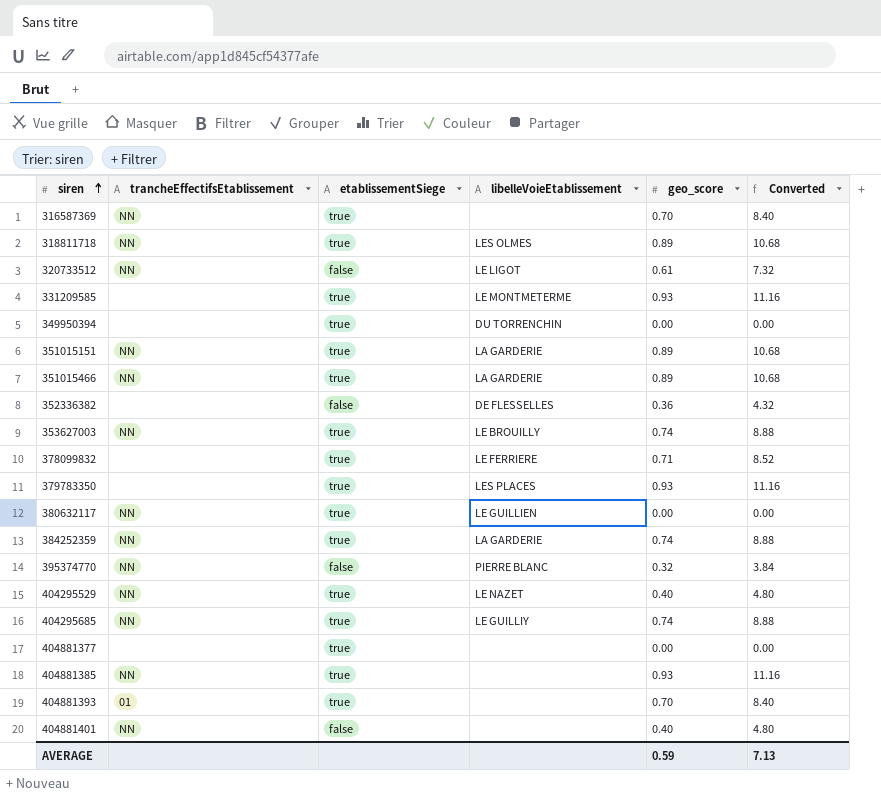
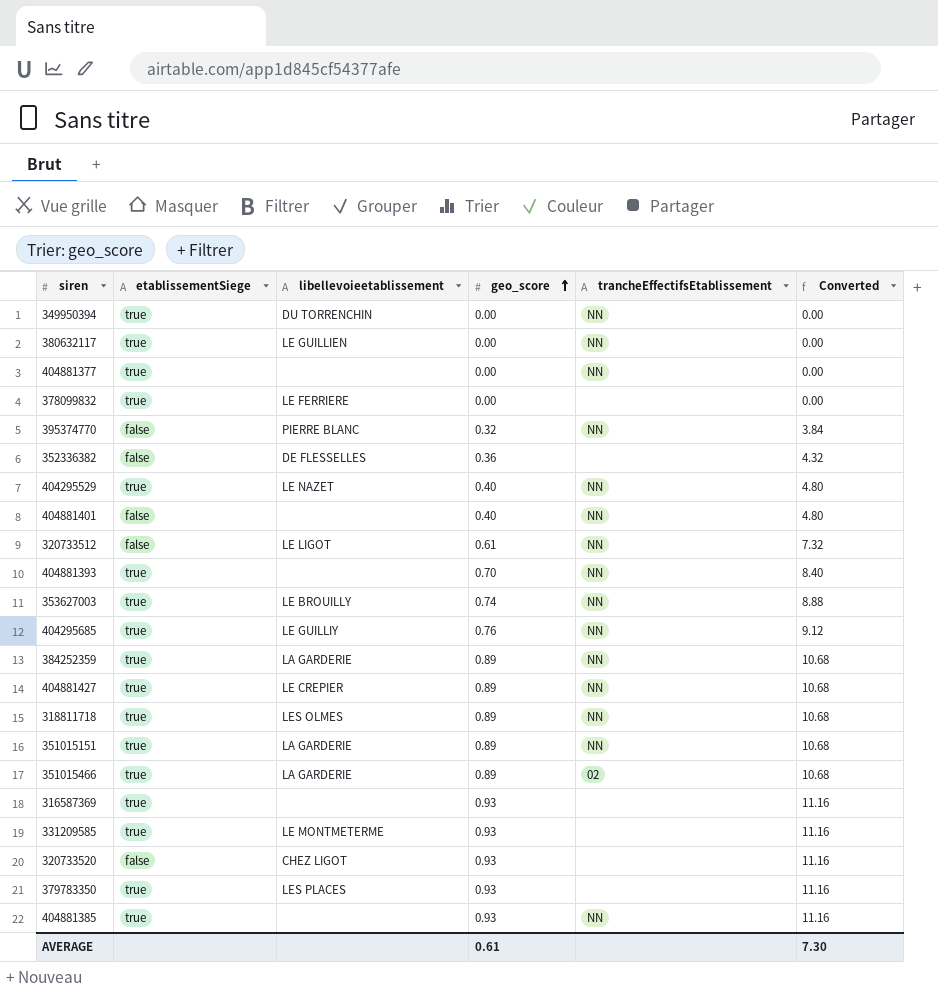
row order: siren ascending -> geo_score ascending
column name: libelleVoieEtablissement -> libellevoieetablissement
column trancheEffectifsEtablissement | position: 2 -> 5
349950394 | trancheEffectifsEtablissement: none -> NN
404881377 | trancheEffectifsEtablissement: none -> NN
378099832 | geo_score: 0.71 -> 0.00
378099832 | Converted: 8.52 -> 0.00
404881393 | trancheEffectifsEtablissement: 01 -> NN
404295685 | geo_score: 0.74 -> 0.76
404295685 | Converted: 8.88 -> 9.12
384252359 | geo_score: 0.74 -> 0.89
384252359 | Converted: 8.88 -> 10.68
row 404881427: none -> true | LE CREPIER | 0.89 | NN | 10.68
351015466 | trancheEffectifsEtablissement: NN -> 02
316587369 | geo_score: 0.70 -> 0.93
316587369 | trancheEffectifsEtablissement: NN -> none
316587369 | Converted: 8.40 -> 11.16
row 320733520: none -> false | CHEZ LIGOT | 0.93 | none | 11.16
AVERAGE | geo_score: 0.59 -> 0.61
AVERAGE | Converted: 7.13 -> 7.30

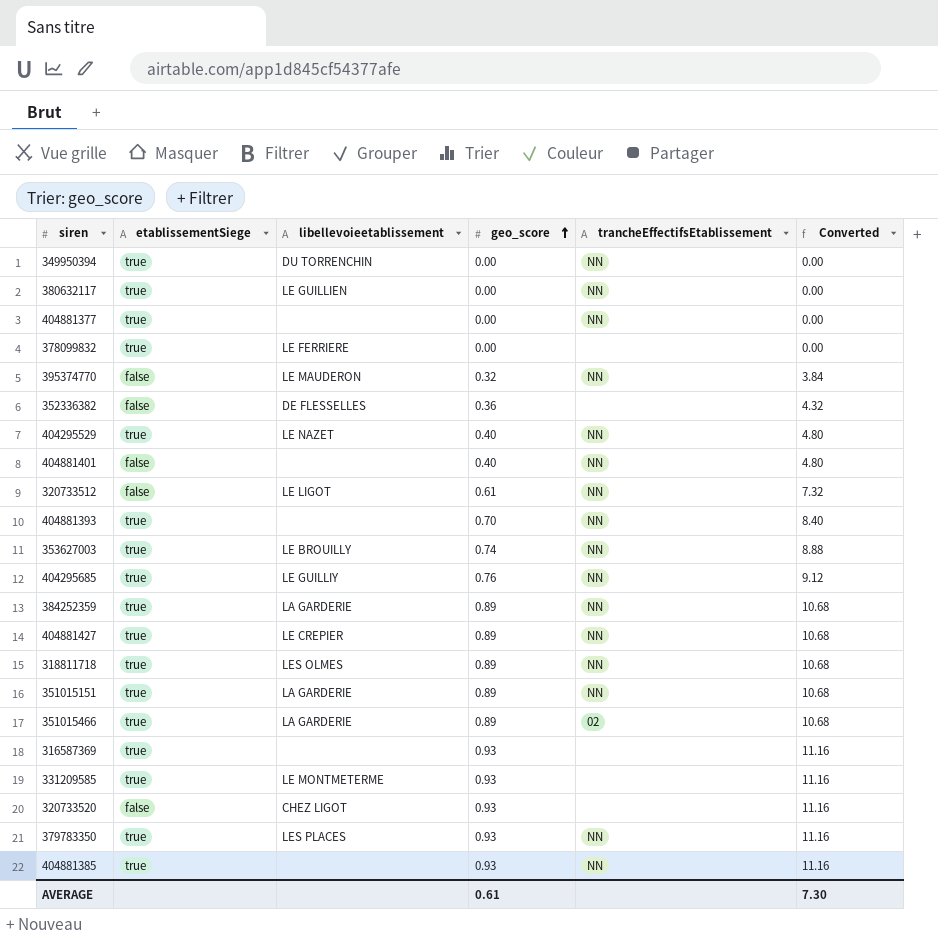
395374770 | libellevoieetablissement: PIERRE BLANC -> LE MAUDERON
379783350 | trancheEffectifsEtablissement: none -> NN

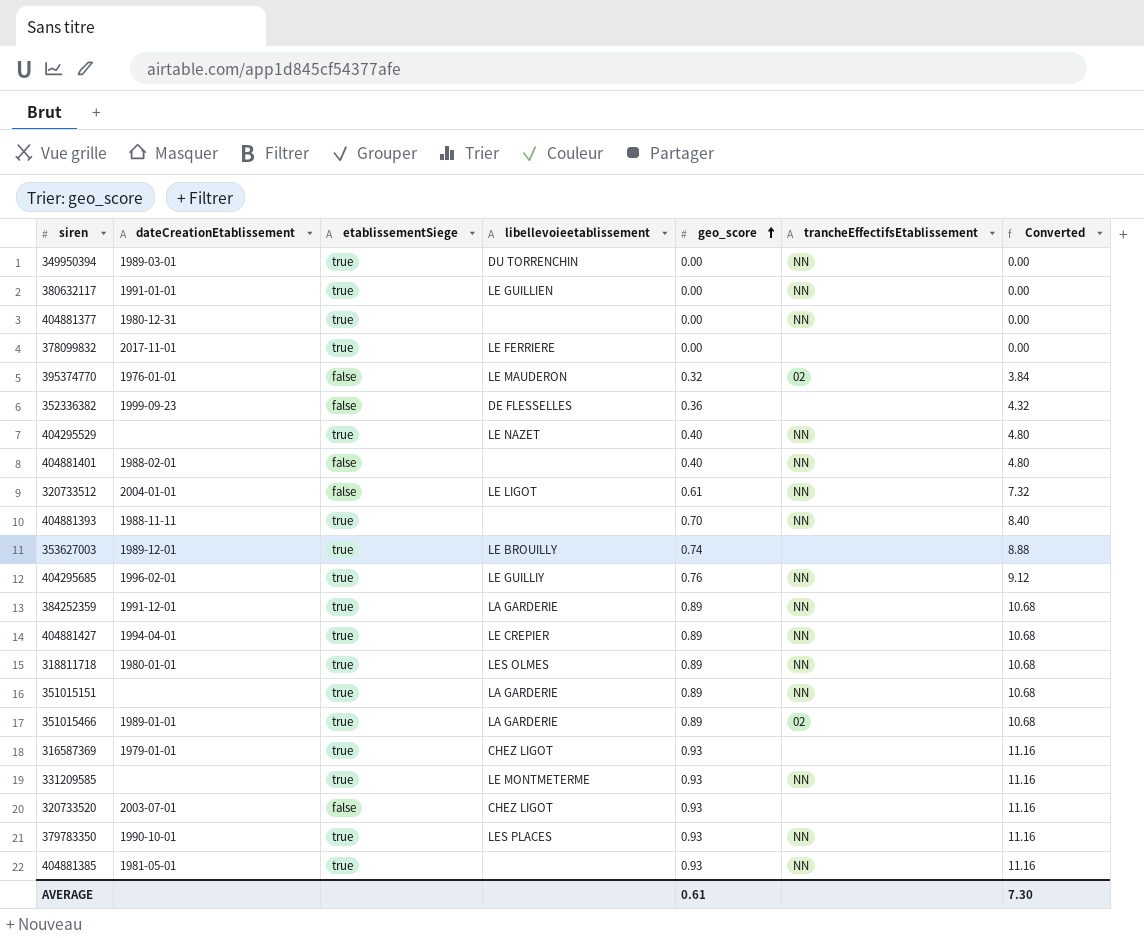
column dateCreationEtablissement | position: none -> 2
395374770 | trancheEffectifsEtablissement: NN -> 02
353627003 | trancheEffectifsEtablissement: NN -> none
316587369 | libellevoieetablissement: none -> CHEZ LIGOT
331209585 | trancheEffectifsEtablissement: none -> NN

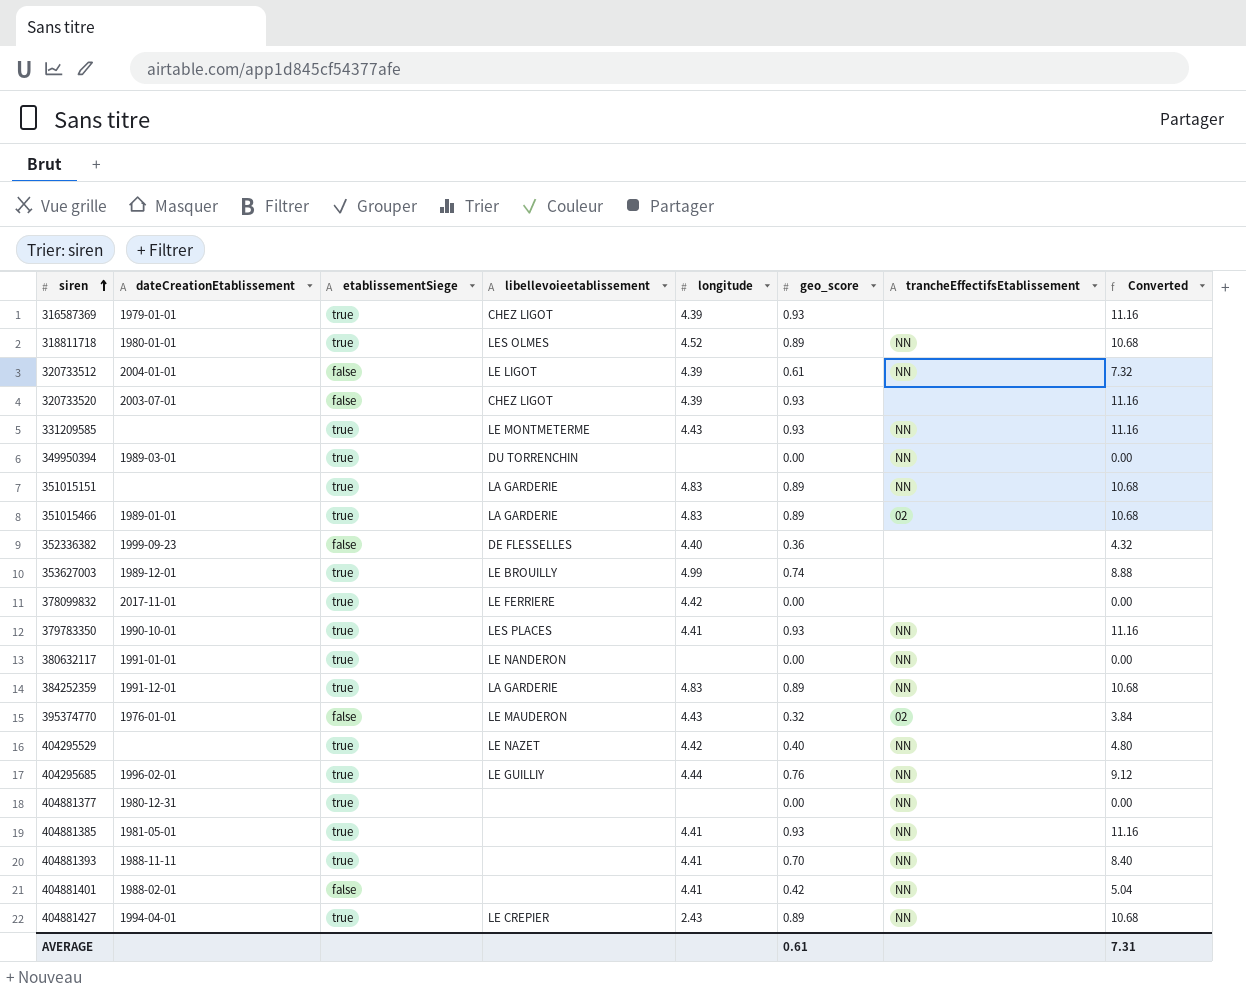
row order: geo_score ascending -> siren ascending
column longitude | position: none -> 5
380632117 | libellevoieetablissement: LE GUILLIEN -> LE NANDERON
404881401 | geo_score: 0.40 -> 0.42
404881401 | Converted: 4.80 -> 5.04
AVERAGE | Converted: 7.30 -> 7.31

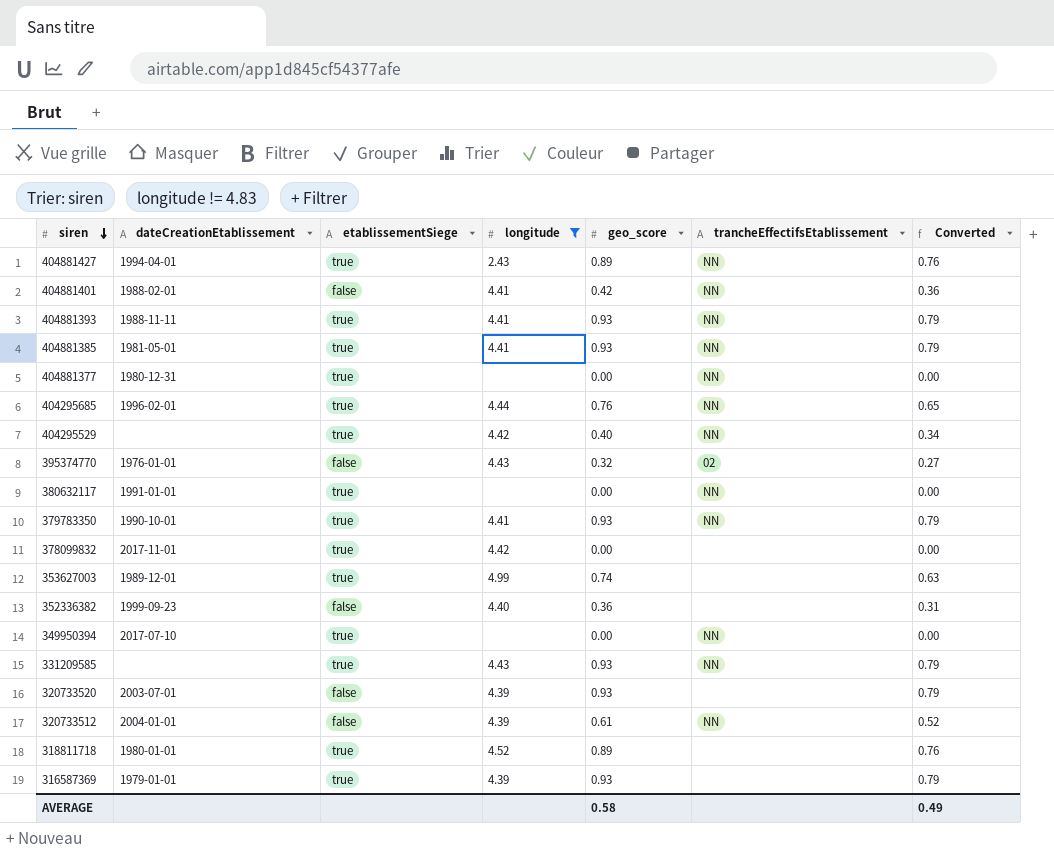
filter: none -> longitude != 4.83
row order: siren ascending -> siren descending
column libellevoieetablissement | position: 4 -> none
column Converted | formula: [geo_score] * 12 -> [geo_score] * 0.85
404881393 | geo_score: 0.70 -> 0.93
349950394 | dateCreationEtablissement: 1989-03-01 -> 2017-07-10
318811718 | trancheEffectifsEtablissement: NN -> none
AVERAGE | geo_score: 0.61 -> 0.58
AVERAGE | Converted: 7.31 -> 0.49

